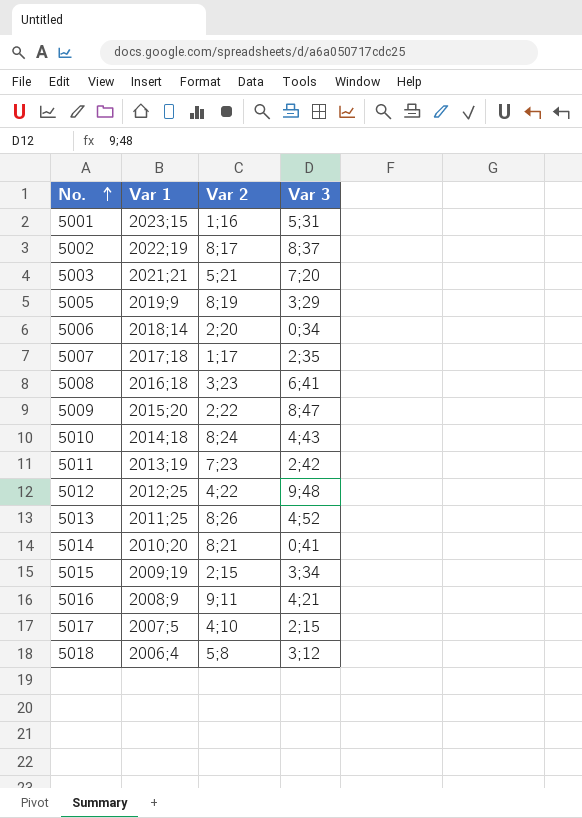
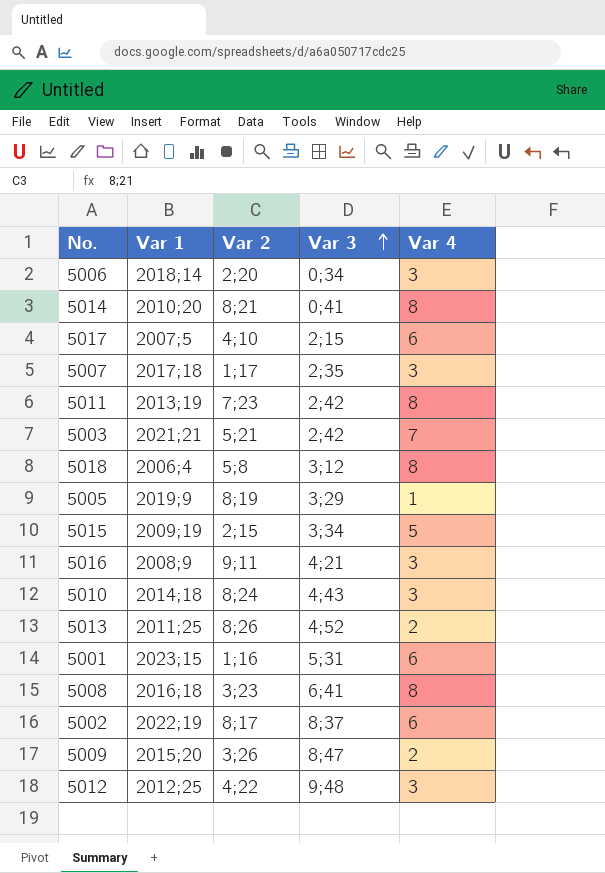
row order: No. ascending -> Var 3 ascending
column Var 4 | position: none -> 5
5003 | Var 3: 7;20 -> 2;42
5009 | Var 2: 2;22 -> 3;26

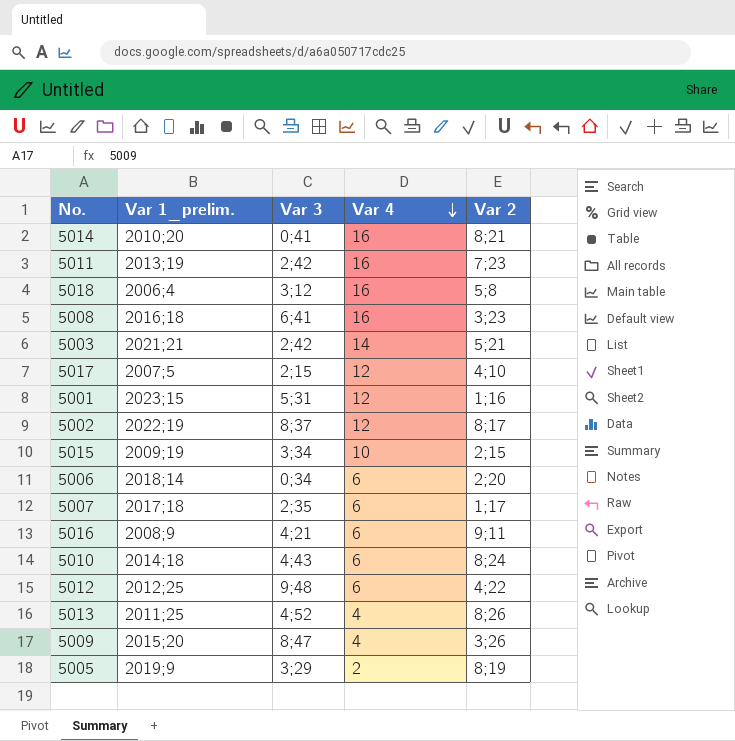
row order: Var 3 ascending -> Var 4 descending
column name: Var 1 -> Var 1_prelim.
column Var 2 | position: 3 -> 5
5014 | Var 4: 8 -> 16
5011 | Var 4: 8 -> 16
5018 | Var 4: 8 -> 16
5008 | Var 4: 8 -> 16
5003 | Var 4: 7 -> 14
5017 | Var 4: 6 -> 12
5001 | Var 4: 6 -> 12
5002 | Var 4: 6 -> 12
5015 | Var 4: 5 -> 10
5006 | Var 4: 3 -> 6
5007 | Var 4: 3 -> 6
5016 | Var 4: 3 -> 6
5010 | Var 4: 3 -> 6
5012 | Var 4: 3 -> 6
5013 | Var 4: 2 -> 4
5009 | Var 4: 2 -> 4
5005 | Var 4: 1 -> 2

